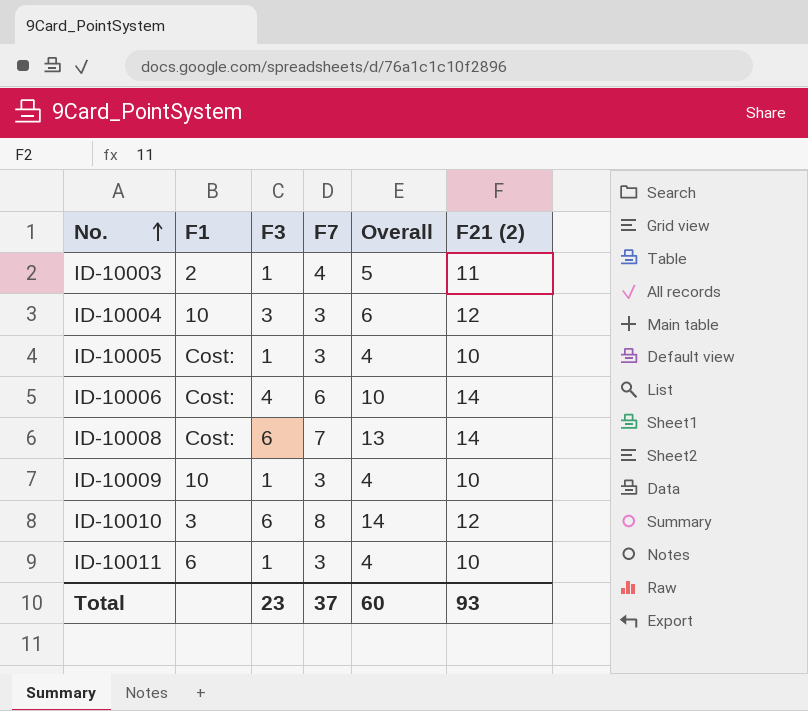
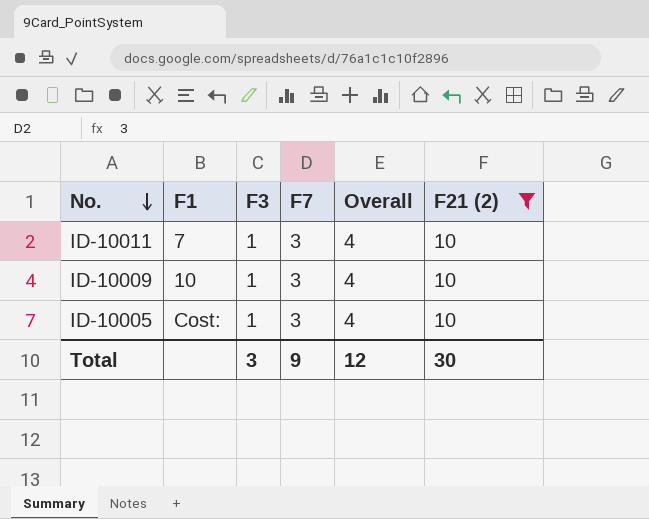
filter: none -> F21 (2) = 10
row order: No. ascending -> No. descending
ID-10011 | F1: 6 -> 7
Total | F3: 23 -> 3
Total | F7: 37 -> 9
Total | Overall: 60 -> 12
Total | F21 (2): 93 -> 30

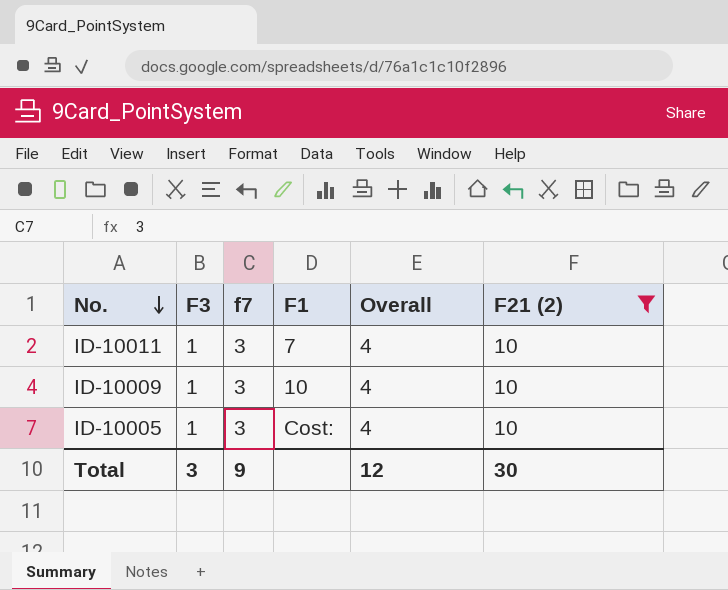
column name: F7 -> f7
column F1 | position: 2 -> 4

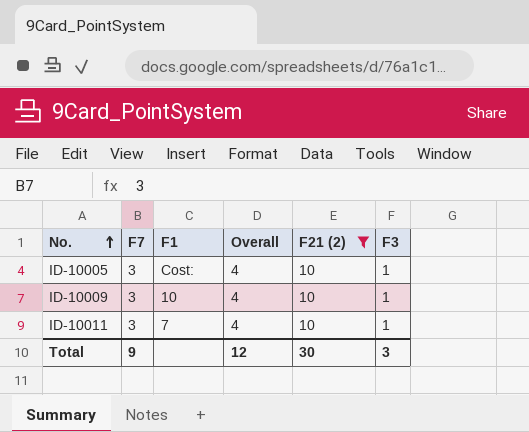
row order: No. descending -> No. ascending
column name: f7 -> F7
column F3 | position: 2 -> 6

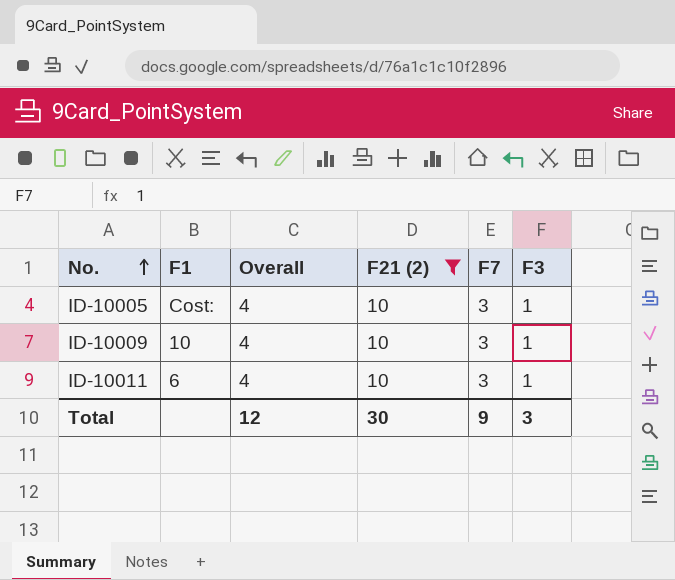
column F7 | position: 2 -> 5
ID-10011 | F1: 7 -> 6

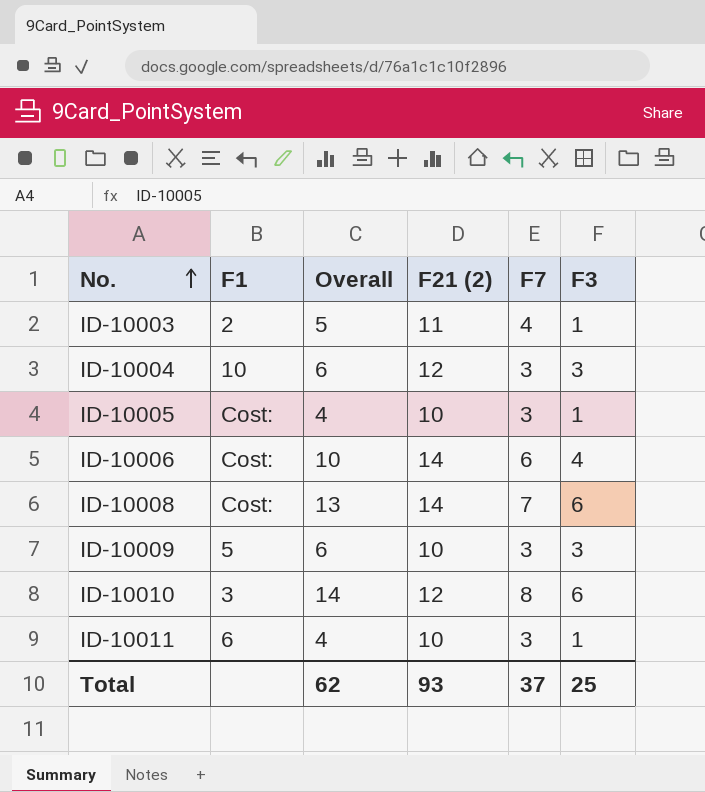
filter: F21 (2) = 10 -> none
ID-10009 | F1: 10 -> 5
ID-10009 | Overall: 4 -> 6
ID-10009 | F3: 1 -> 3
Total | Overall: 12 -> 62
Total | F21 (2): 30 -> 93
Total | F7: 9 -> 37
Total | F3: 3 -> 25

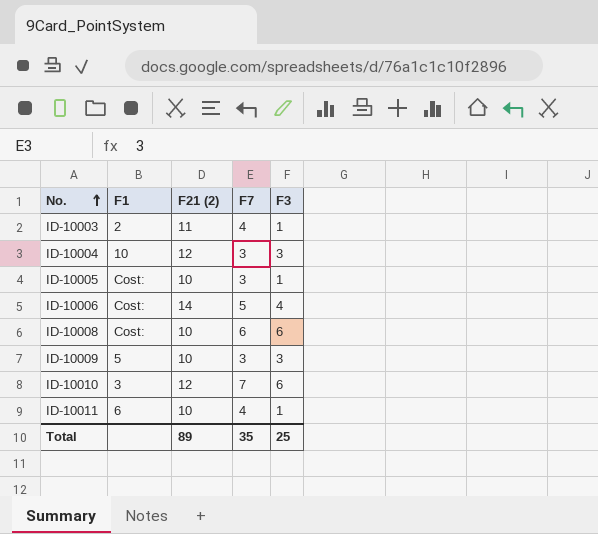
column Overall | formula: [F7] + [F3] -> none
ID-10006 | F7: 6 -> 5
ID-10008 | F21 (2): 14 -> 10
ID-10008 | F7: 7 -> 6
ID-10010 | F7: 8 -> 7
ID-10011 | F7: 3 -> 4
Total | F21 (2): 93 -> 89
Total | F7: 37 -> 35

